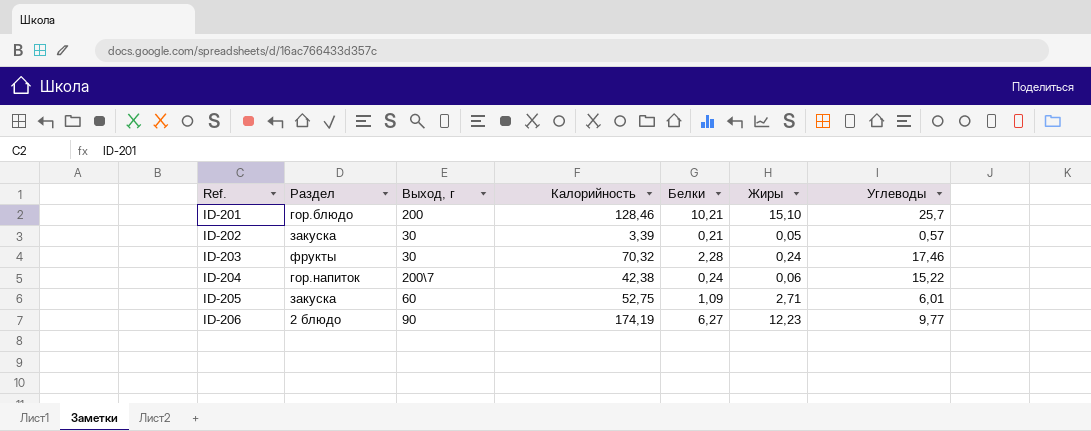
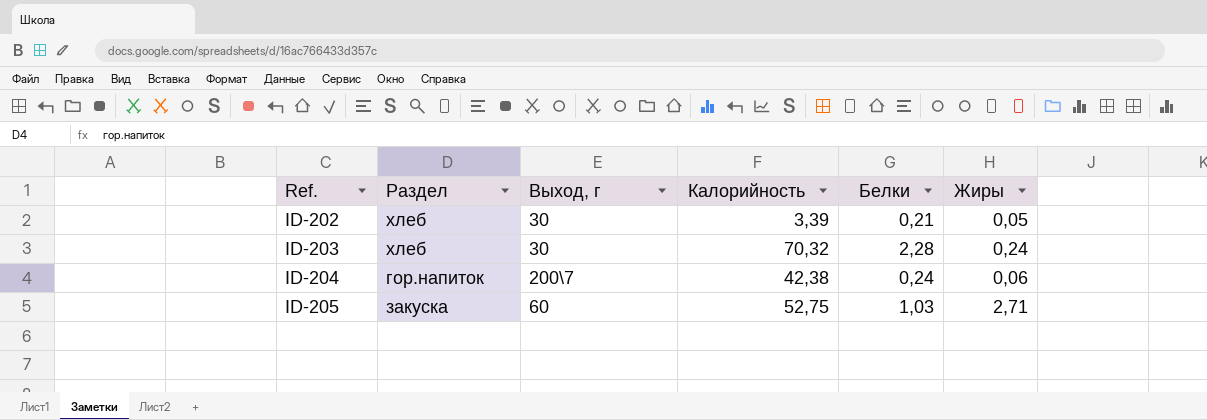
column Углеводы | position: 7 -> none
row ID-201: гор.блюдо | 200 | 128,46 | 10,21 | 15,10 | 25,7 -> none
row ID-206: 2 блюдо | 90 | 174,19 | 6,27 | 12,23 | 9,77 -> none
ID-202 | Раздел: закуска -> хлеб
ID-203 | Раздел: фрукты -> хлеб
ID-205 | Белки: 1,09 -> 1,03

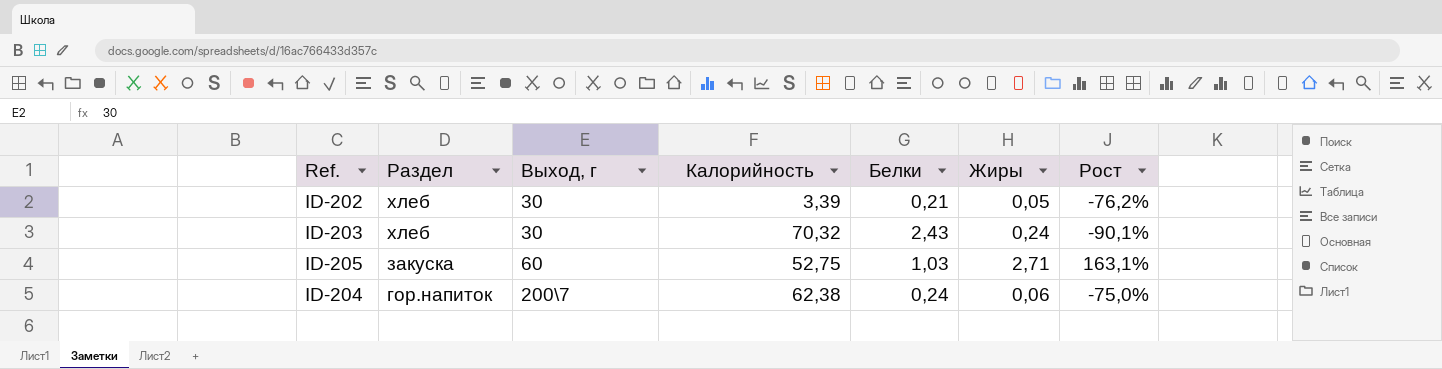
row order: Ref. ascending -> Раздел descending
column Рост | formula: none -> ([Жиры] - [Белки]) / [Белки]
ID-203 | Белки: 2,28 -> 2,43
ID-204 | Калорийность: 42,38 -> 62,38

